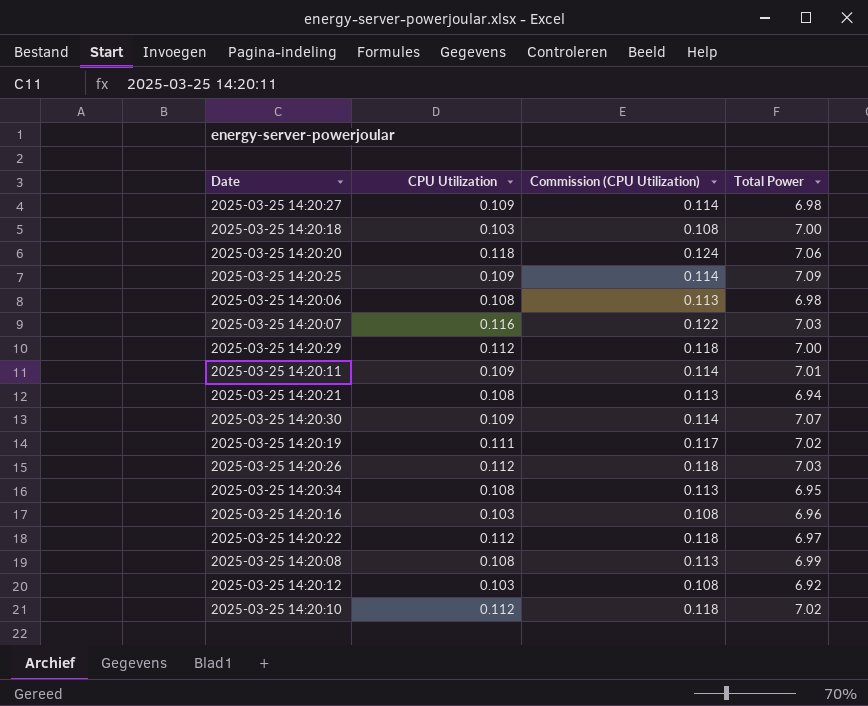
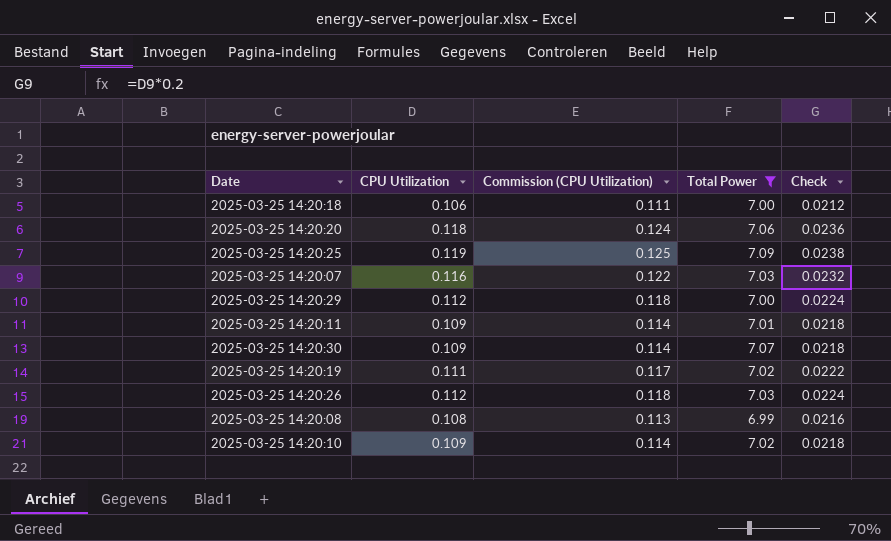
filter: none -> Total Power >= 6.99
column Check | formula: none -> [CPU Utilization] * 0.2
2025-03-25 14:20:18 | CPU Utilization: 0.103 -> 0.106
2025-03-25 14:20:18 | Commission (CPU Utilization): 0.108 -> 0.111
2025-03-25 14:20:25 | CPU Utilization: 0.109 -> 0.119
2025-03-25 14:20:25 | Commission (CPU Utilization): 0.114 -> 0.125
2025-03-25 14:20:10 | CPU Utilization: 0.112 -> 0.109
2025-03-25 14:20:10 | Commission (CPU Utilization): 0.118 -> 0.114

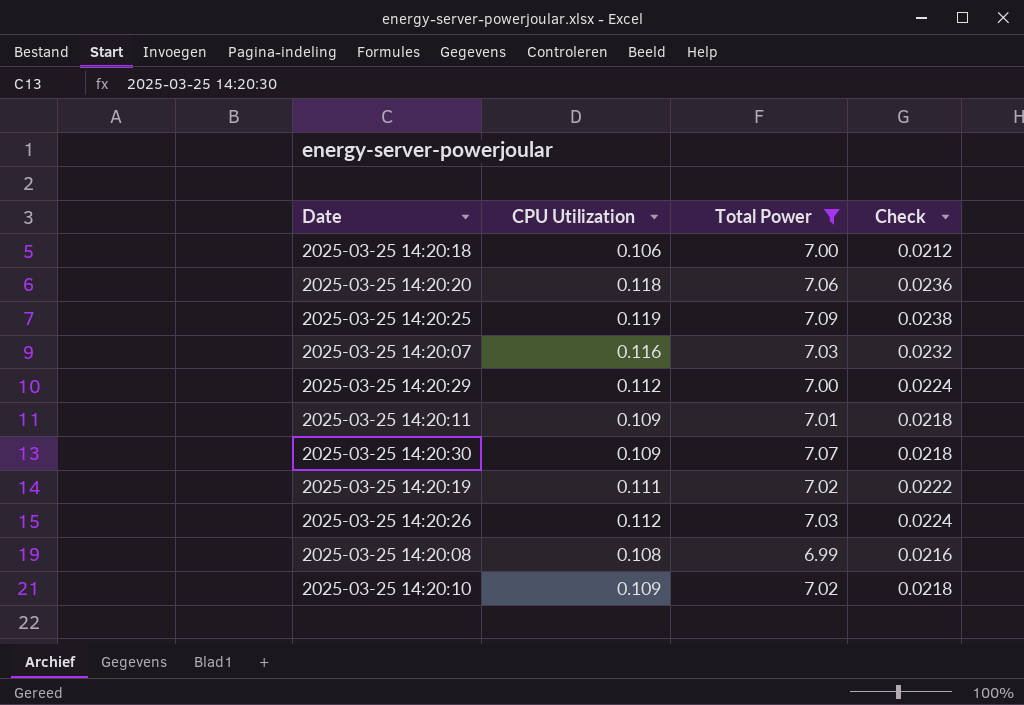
column Commission (CPU Utilization) | formula: [CPU Utilization] * 1.05 -> none

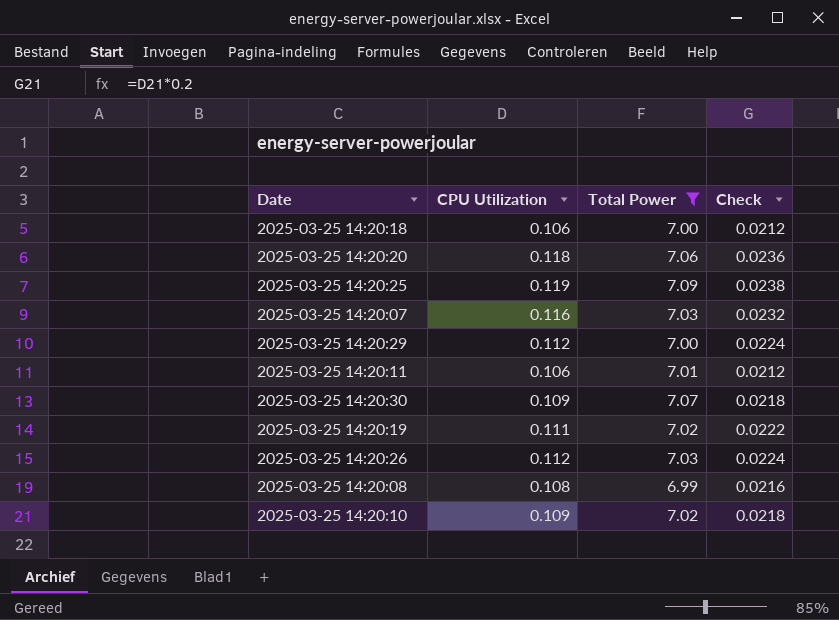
2025-03-25 14:20:11 | CPU Utilization: 0.109 -> 0.106
2025-03-25 14:20:11 | Check: 0.0218 -> 0.0212

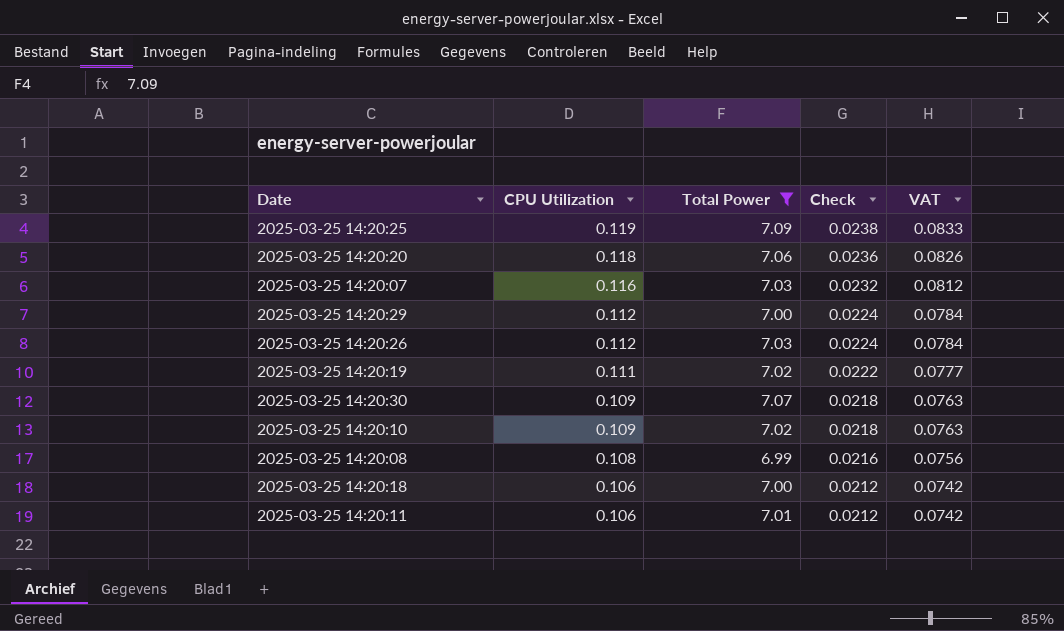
row order: none -> CPU Utilization descending
column VAT | formula: none -> [CPU Utilization] * 0.7

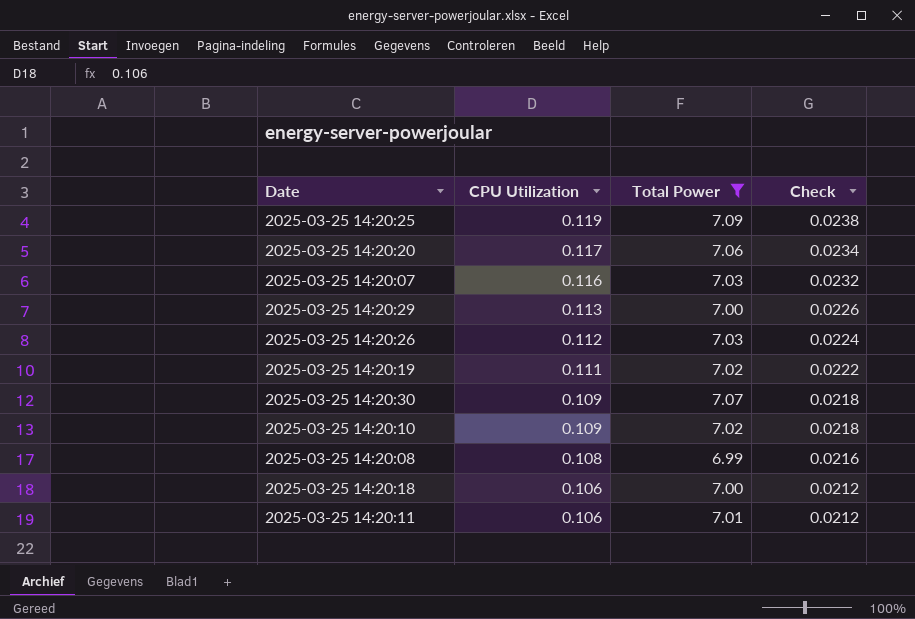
column VAT | formula: [CPU Utilization] * 0.7 -> none
2025-03-25 14:20:20 | CPU Utilization: 0.118 -> 0.117
2025-03-25 14:20:20 | Check: 0.0236 -> 0.0234
2025-03-25 14:20:29 | CPU Utilization: 0.112 -> 0.113
2025-03-25 14:20:29 | Check: 0.0224 -> 0.0226

